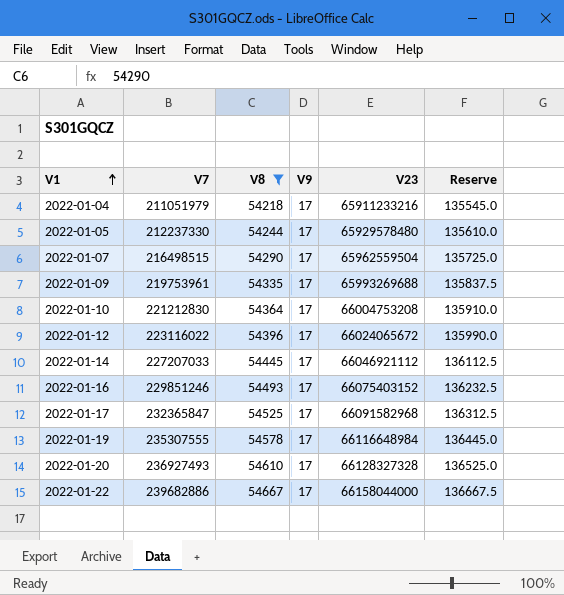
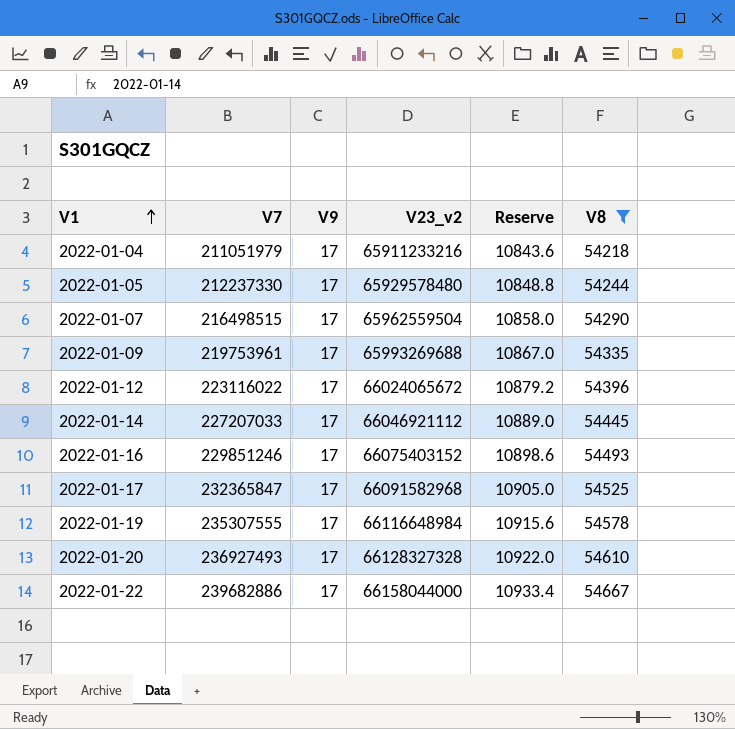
column name: V23 -> V23_v2
column Reserve | formula: [V8] * 2.5 -> [V8] * 0.2
column V8 | position: 3 -> 6
row 2022-01-10: 221212830 | 54364 | 17 | 66004753208 | 135910.0 -> none

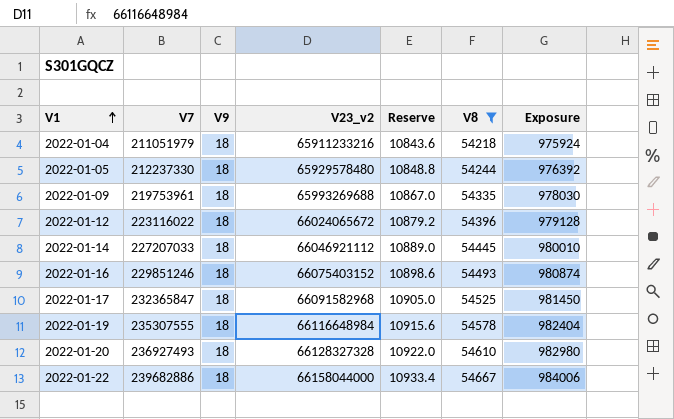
column Exposure | formula: none -> [V9] * [V8]
row 2022-01-07: 216498515 | 17 | 65962559504 | 10858.0 | 54290 -> none
2022-01-04 | V9: 17 -> 18
2022-01-05 | V9: 17 -> 18
2022-01-09 | V9: 17 -> 18
2022-01-12 | V9: 17 -> 18
2022-01-14 | V9: 17 -> 18
2022-01-16 | V9: 17 -> 18
2022-01-17 | V9: 17 -> 18
2022-01-19 | V9: 17 -> 18
2022-01-20 | V9: 17 -> 18
2022-01-22 | V9: 17 -> 18

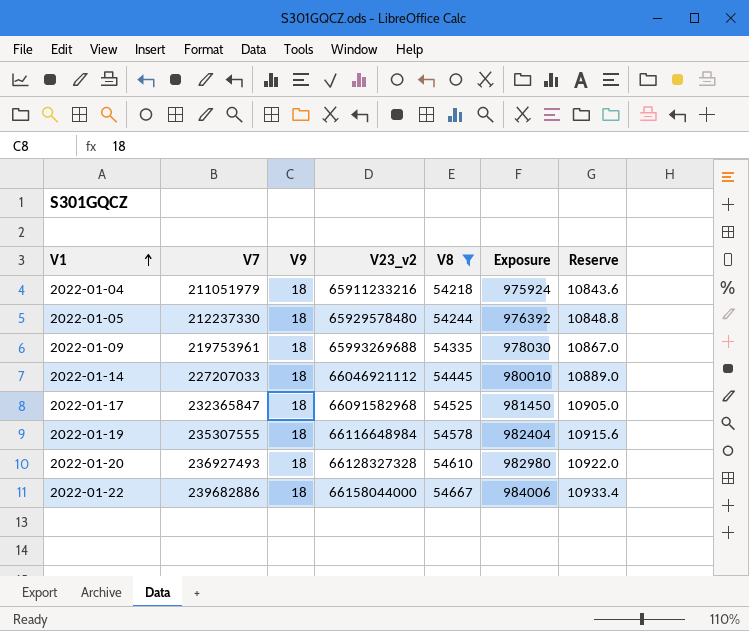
column Reserve | position: 5 -> 7
row 2022-01-12: 223116022 | 18 | 66024065672 | 10879.2 | 54396 | 979128 -> none
row 2022-01-16: 229851246 | 18 | 66075403152 | 10898.6 | 54493 | 980874 -> none

